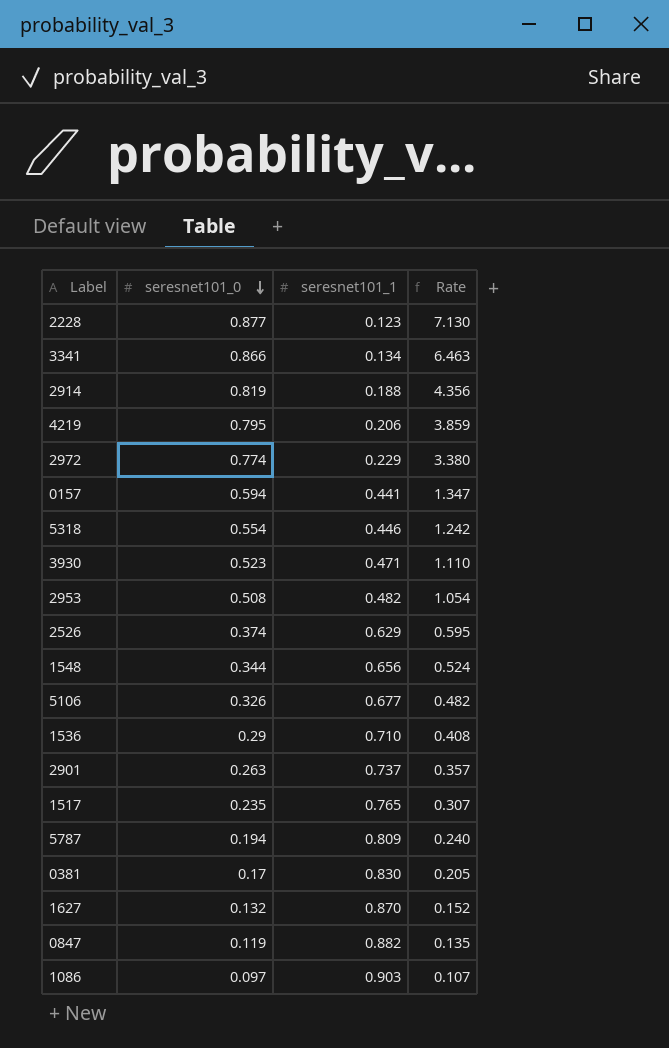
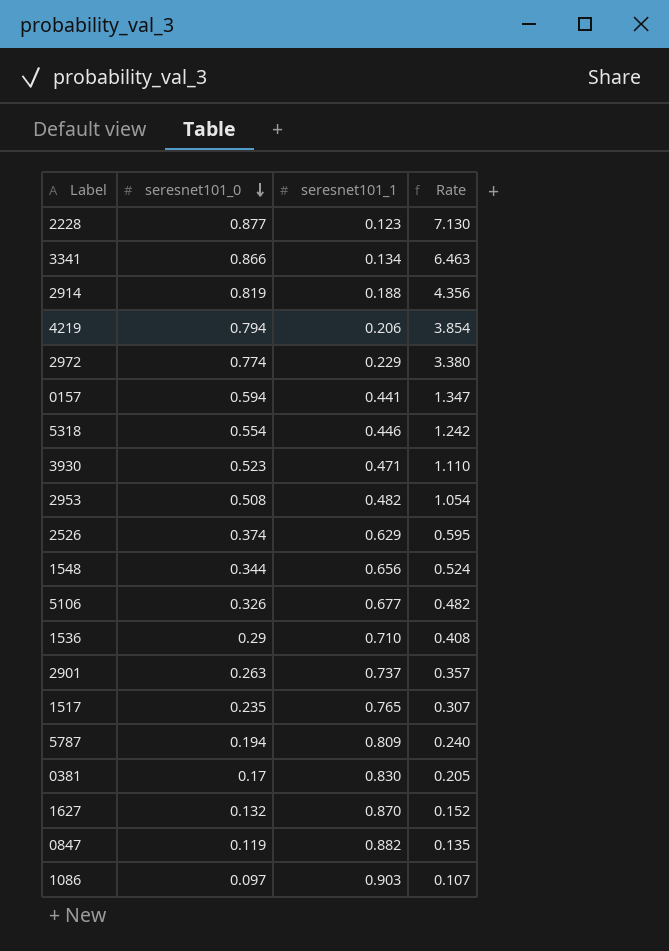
4219 | seresnet101_0: 0.795 -> 0.794
4219 | Rate: 3.859 -> 3.854

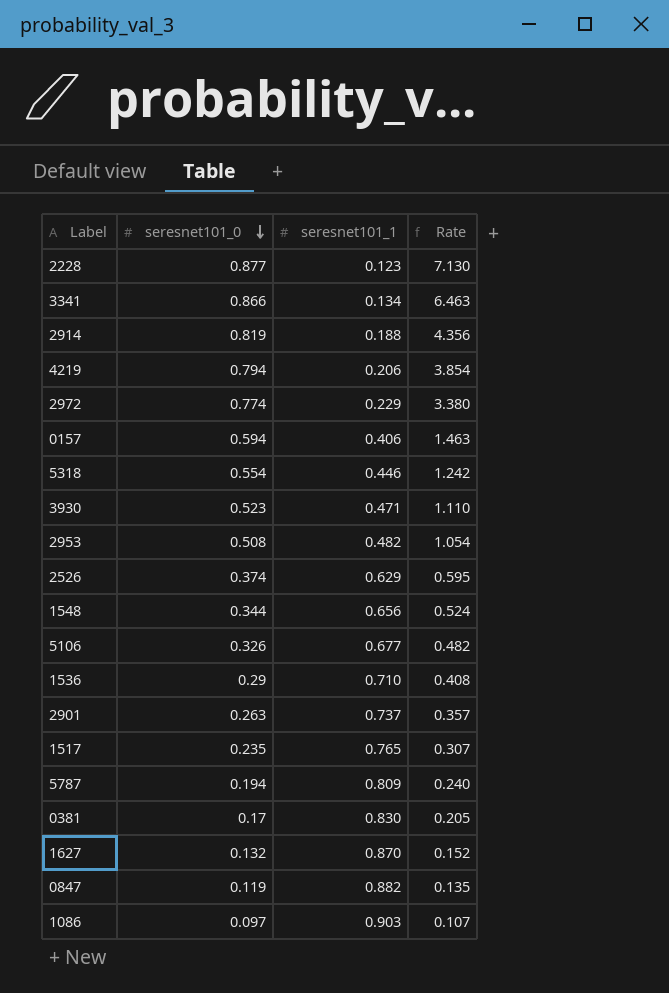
0157 | seresnet101_1: 0.441 -> 0.406
0157 | Rate: 1.347 -> 1.463

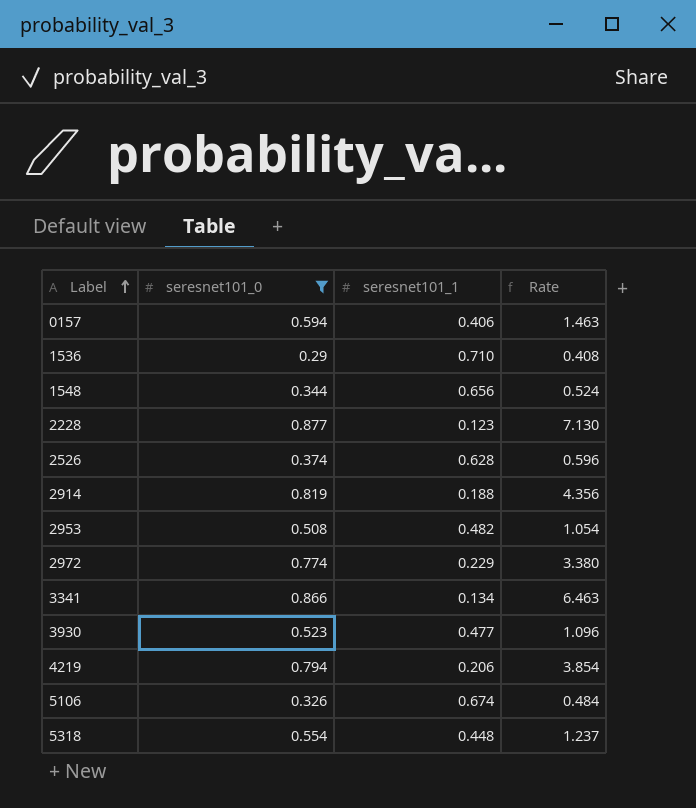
filter: none -> seresnet101_0 >= 0.29
row order: seresnet101_0 descending -> Label ascending
2526 | seresnet101_1: 0.629 -> 0.628
2526 | Rate: 0.595 -> 0.596
3930 | seresnet101_1: 0.471 -> 0.477
3930 | Rate: 1.110 -> 1.096
5106 | seresnet101_1: 0.677 -> 0.674
5106 | Rate: 0.482 -> 0.484
5318 | seresnet101_1: 0.446 -> 0.448
5318 | Rate: 1.242 -> 1.237

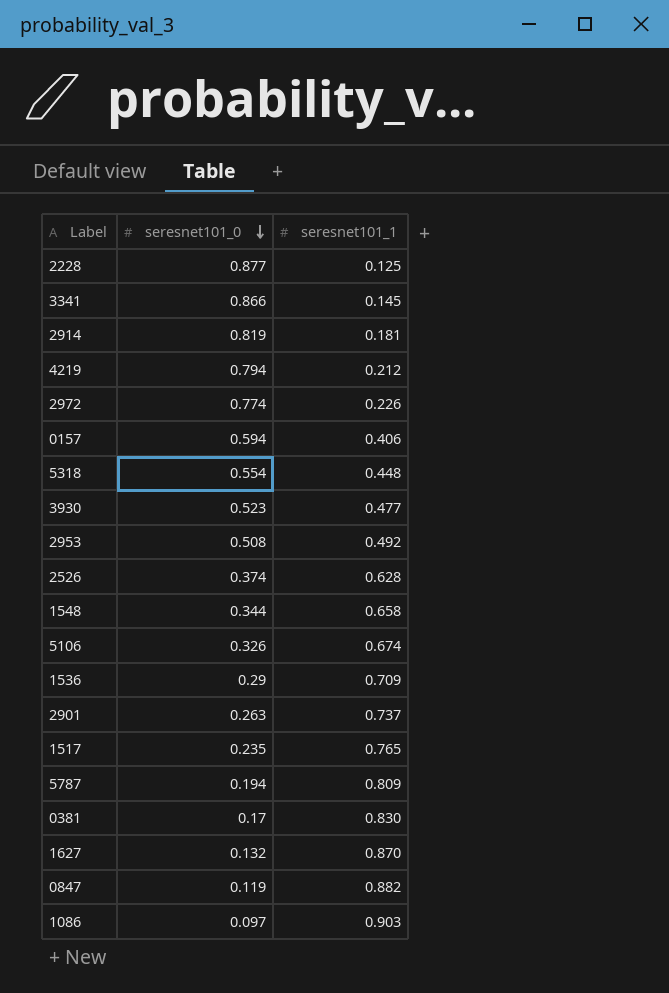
filter: seresnet101_0 >= 0.29 -> none
row order: Label ascending -> seresnet101_0 descending
column Rate | formula: [seresnet101_0] / [seresnet101_1] -> none
2228 | seresnet101_1: 0.123 -> 0.125
3341 | seresnet101_1: 0.134 -> 0.145
2914 | seresnet101_1: 0.188 -> 0.181
4219 | seresnet101_1: 0.206 -> 0.212
2972 | seresnet101_1: 0.229 -> 0.226
2953 | seresnet101_1: 0.482 -> 0.492
1548 | seresnet101_1: 0.656 -> 0.658
1536 | seresnet101_1: 0.710 -> 0.709

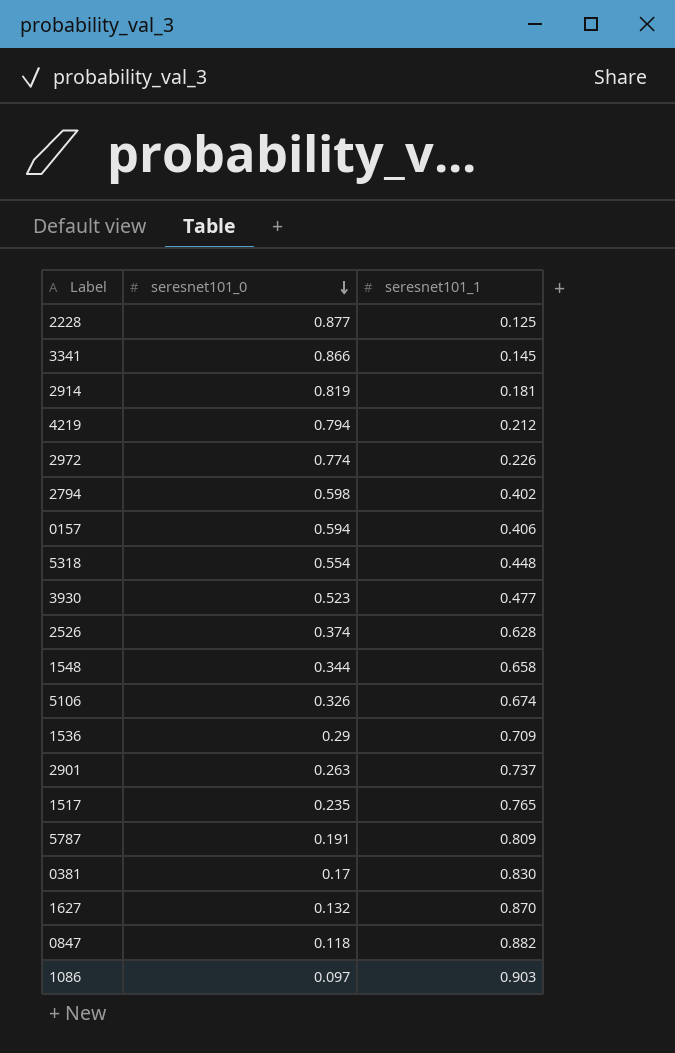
row 2953: 0.508 | 0.492 -> none
row 2794: none -> 0.598 | 0.402
5787 | seresnet101_0: 0.194 -> 0.191
0847 | seresnet101_0: 0.119 -> 0.118

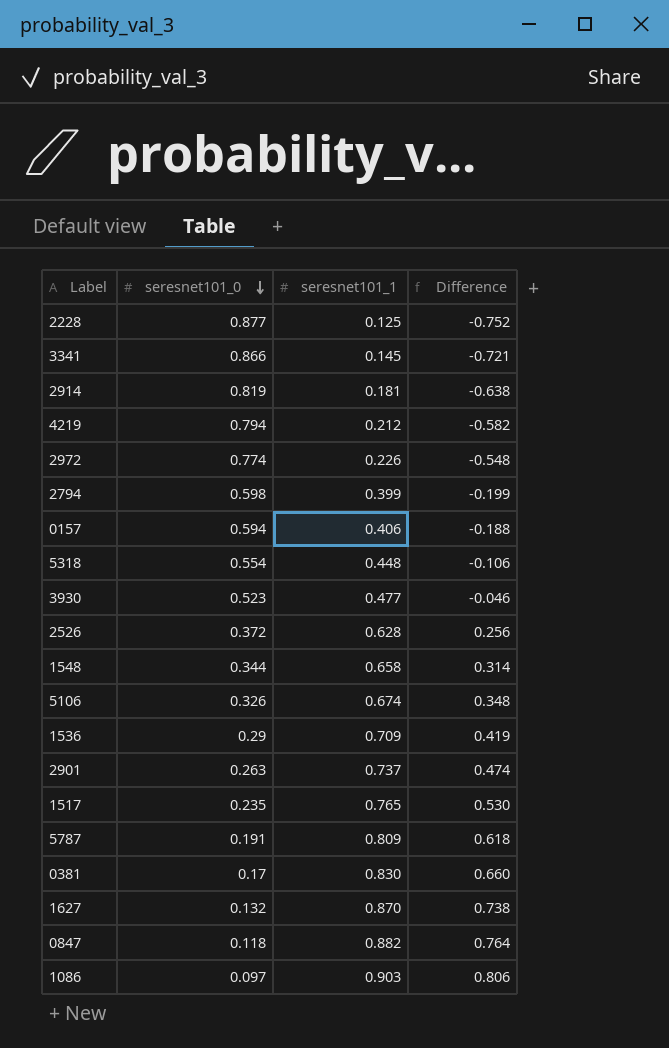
column Difference | formula: none -> [seresnet101_1] - [seresnet101_0]
2794 | seresnet101_1: 0.402 -> 0.399
2526 | seresnet101_0: 0.374 -> 0.372

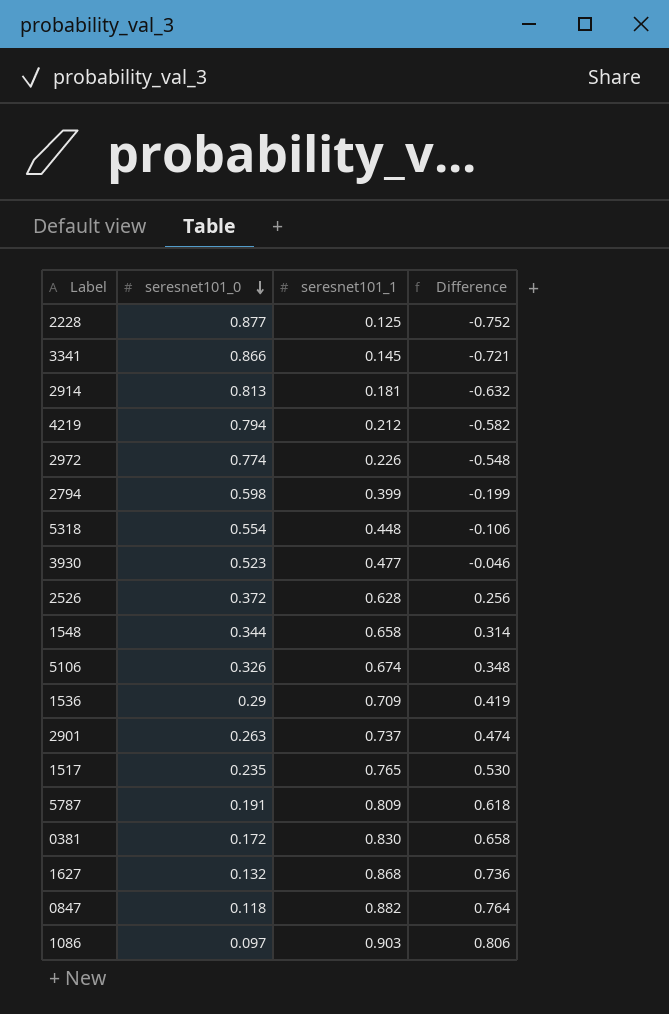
row 0157: 0.594 | 0.406 | -0.188 -> none
2914 | seresnet101_0: 0.819 -> 0.813
2914 | Difference: -0.638 -> -0.632
0381 | seresnet101_0: 0.17 -> 0.172
0381 | Difference: 0.660 -> 0.658
1627 | seresnet101_1: 0.870 -> 0.868
1627 | Difference: 0.738 -> 0.736

